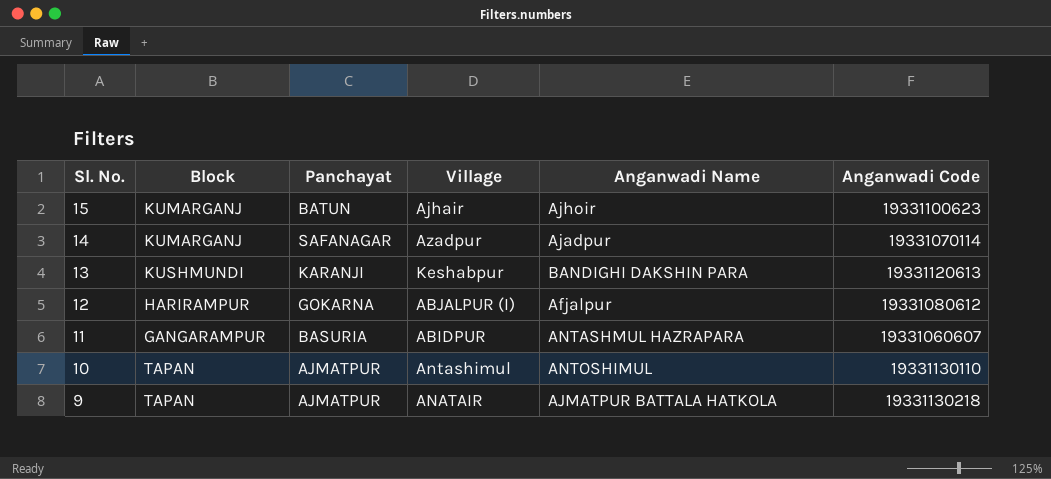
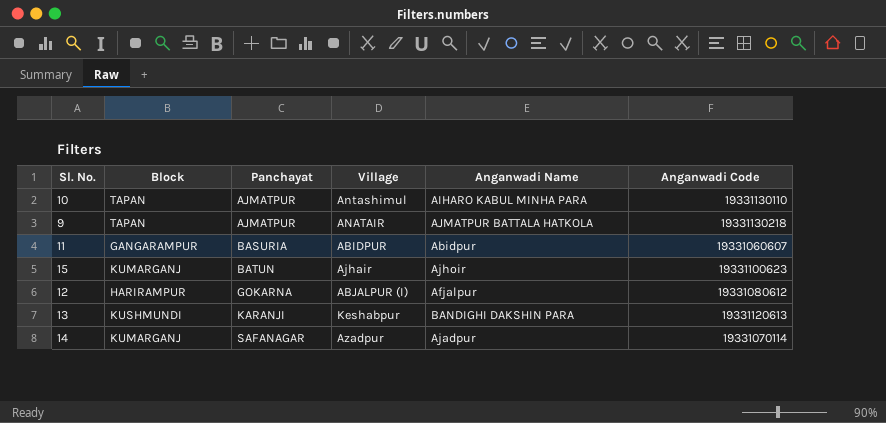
row order: Sl. No. descending -> Panchayat ascending
10 | Anganwadi Name: ANTOSHIMUL -> AIHARO KABUL MINHA PARA
11 | Anganwadi Name: ANTASHMUL HAZRAPARA -> Abidpur

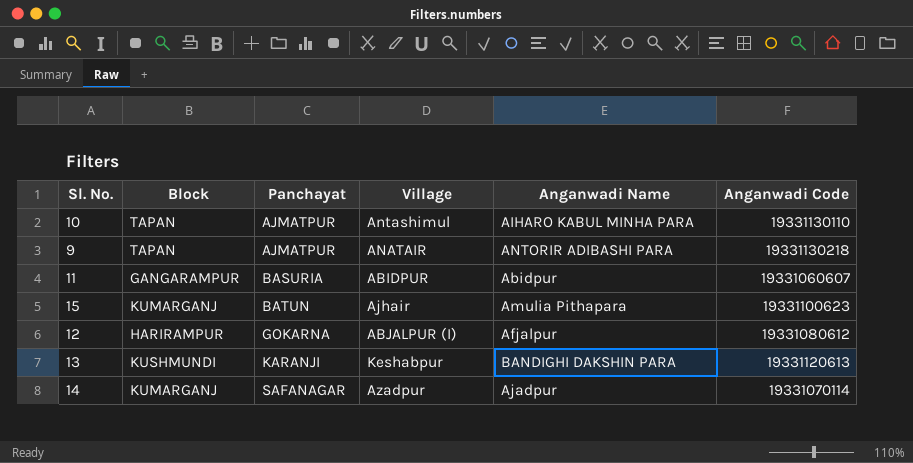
9 | Anganwadi Name: AJMATPUR BATTALA HATKOLA -> ANTORIR ADIBASHI PARA
15 | Anganwadi Name: Ajhoir -> Amulia Pithapara

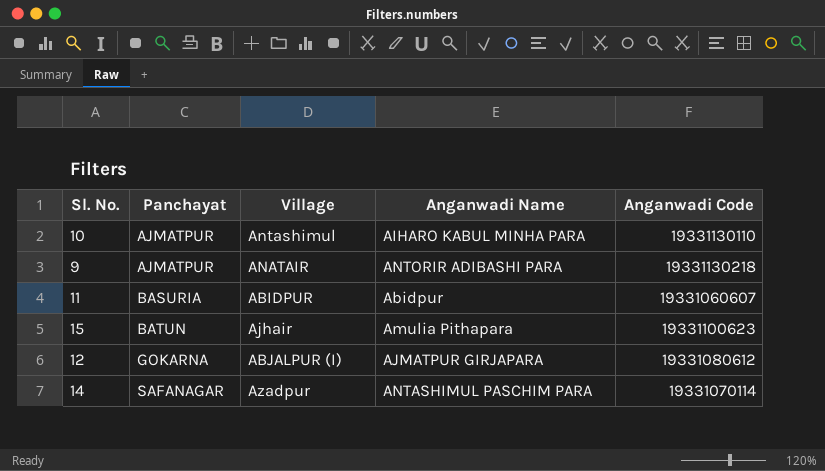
column Block | position: 2 -> none
row 13: KUSHMUNDI | KARANJI | Keshabpur | BANDIGHI DAKSHIN PARA | 19331120613 -> none
12 | Anganwadi Name: Afjalpur -> AJMATPUR GIRJAPARA
14 | Anganwadi Name: Ajadpur -> ANTASHIMUL PASCHIM PARA

